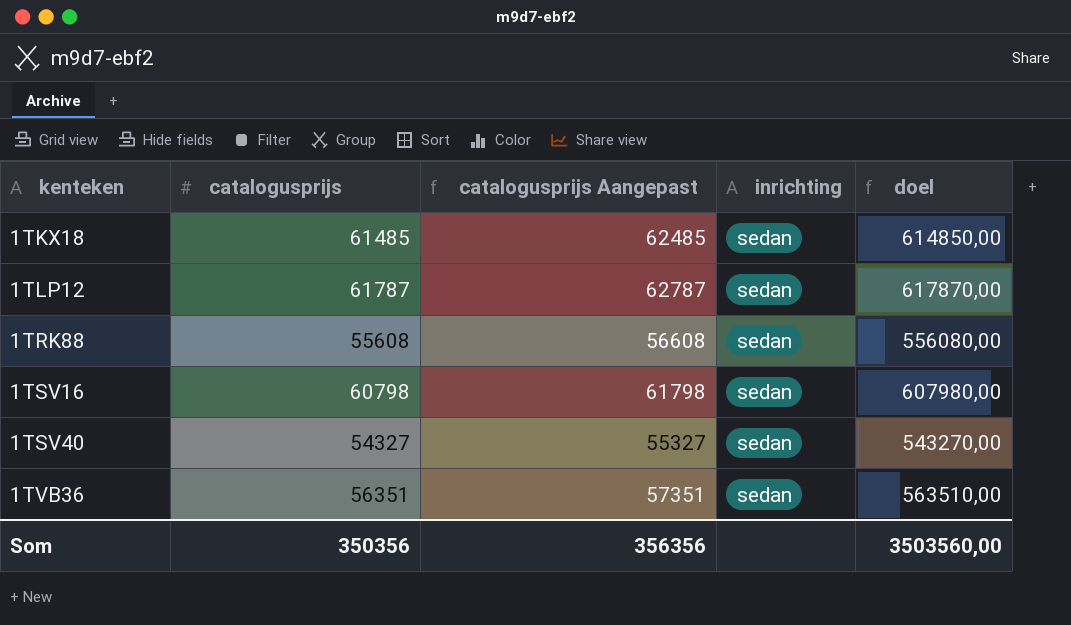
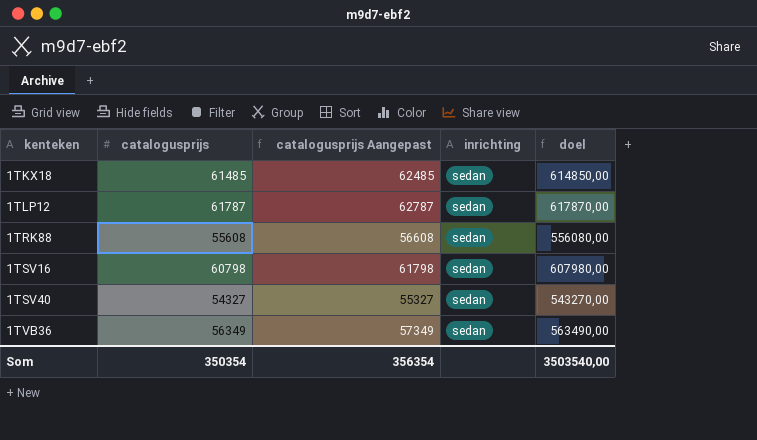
1TVB36 | catalogusprijs: 56351 -> 56349
1TVB36 | catalogusprijs Aangepast: 57351 -> 57349
1TVB36 | doel: 563510,00 -> 563490,00
Som | catalogusprijs: 350356 -> 350354
Som | catalogusprijs Aangepast: 356356 -> 356354
Som | doel: 3503560,00 -> 3503540,00

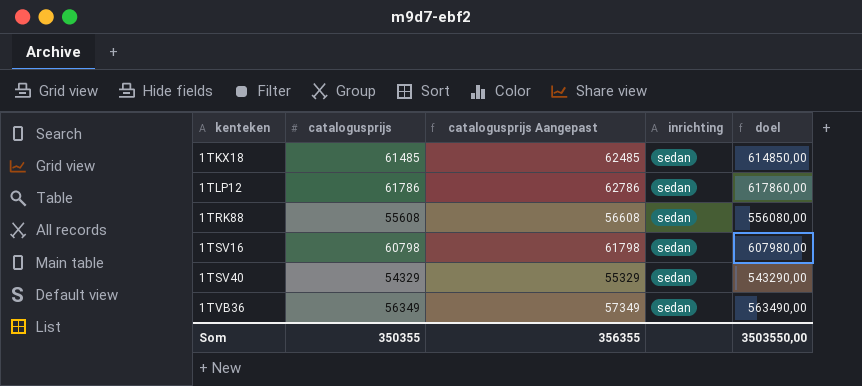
1TLP12 | catalogusprijs: 61787 -> 61786
1TLP12 | catalogusprijs Aangepast: 62787 -> 62786
1TLP12 | doel: 617870,00 -> 617860,00
1TSV40 | catalogusprijs: 54327 -> 54329
1TSV40 | catalogusprijs Aangepast: 55327 -> 55329
1TSV40 | doel: 543270,00 -> 543290,00
Som | catalogusprijs: 350354 -> 350355
Som | catalogusprijs Aangepast: 356354 -> 356355
Som | doel: 3503540,00 -> 3503550,00

